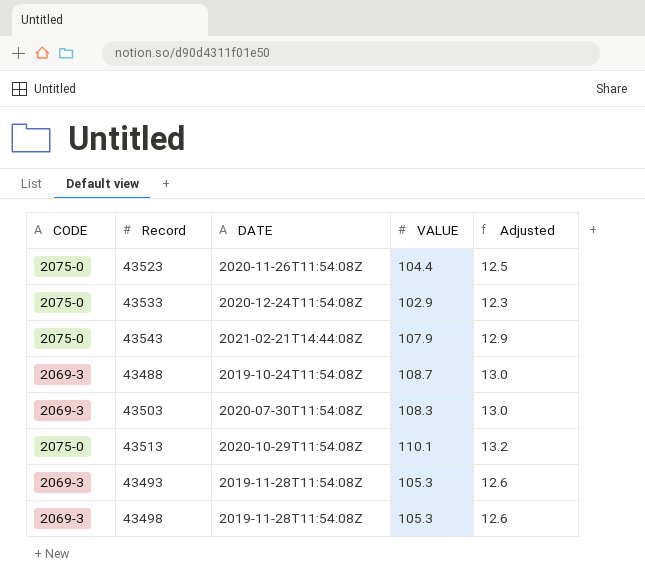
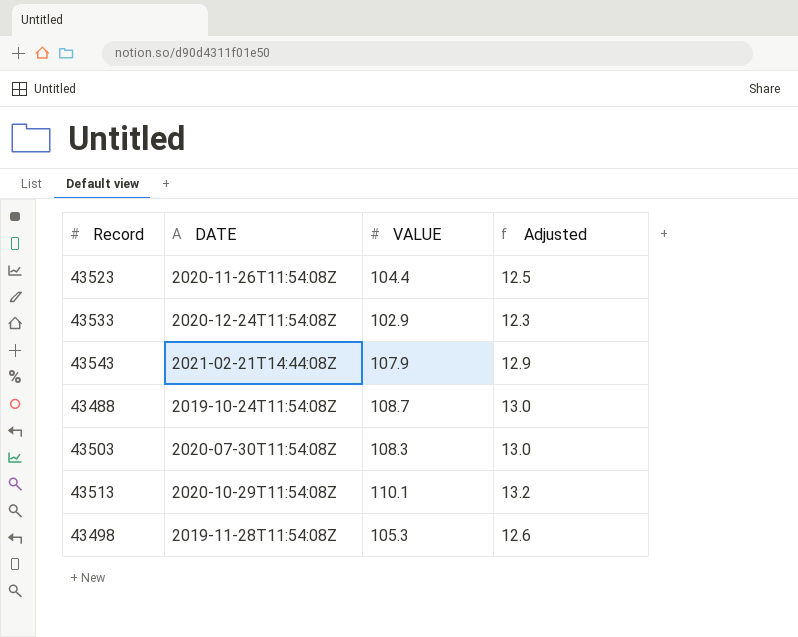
column CODE | position: 1 -> none
row 43493: 2069-3 | 2019-11-28T11:54:08Z | 105.3 | 12.6 -> none

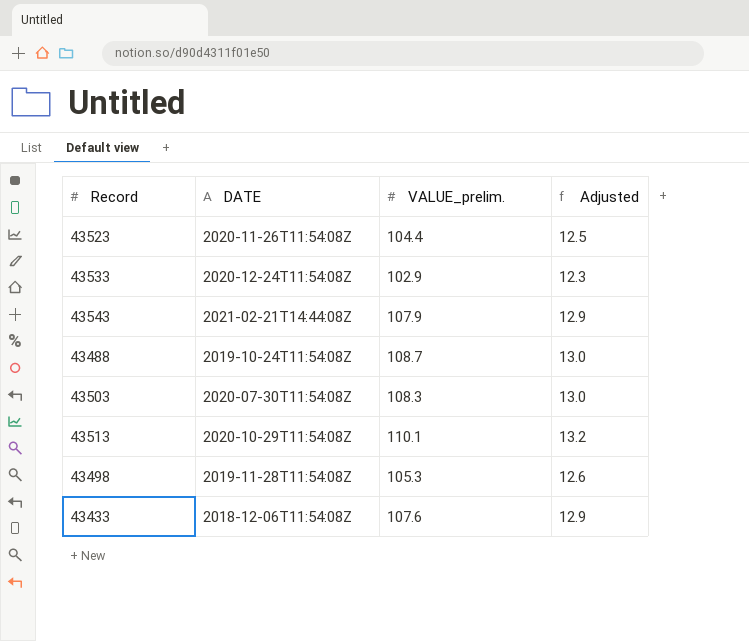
column name: VALUE -> VALUE_prelim.
row 43433: none -> 2018-12-06T11:54:08Z | 107.6 | 12.9

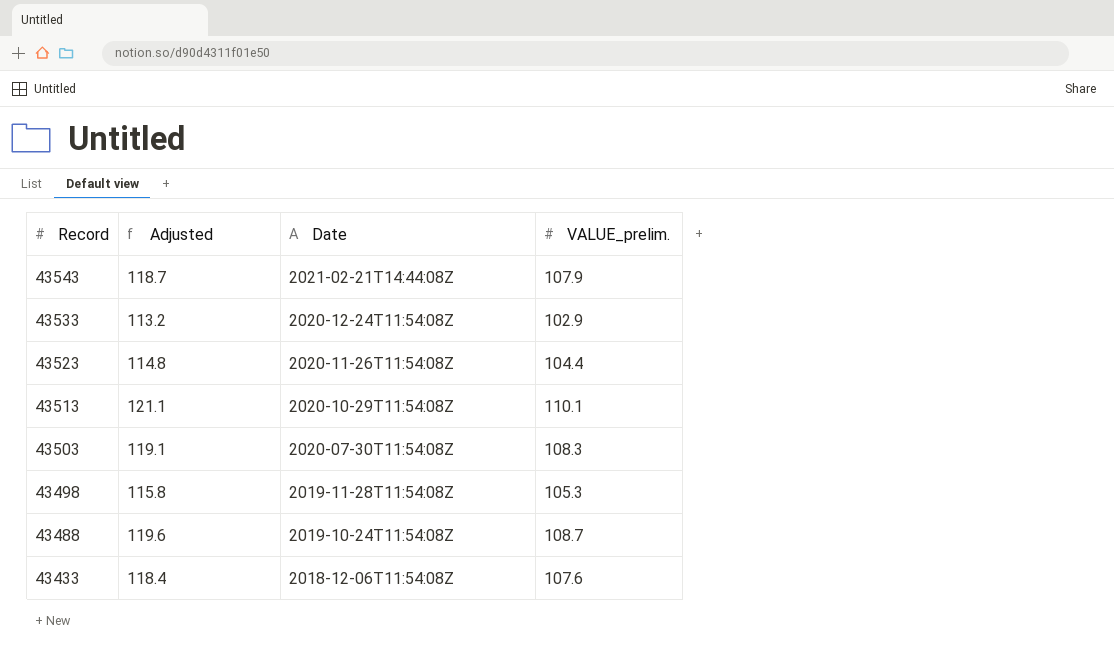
row order: none -> Record descending
column Adjusted | formula: [VALUE_prelim.] * 0.12 -> [VALUE_prelim.] * 1.1
column Adjusted | position: 4 -> 2
column name: DATE -> Date

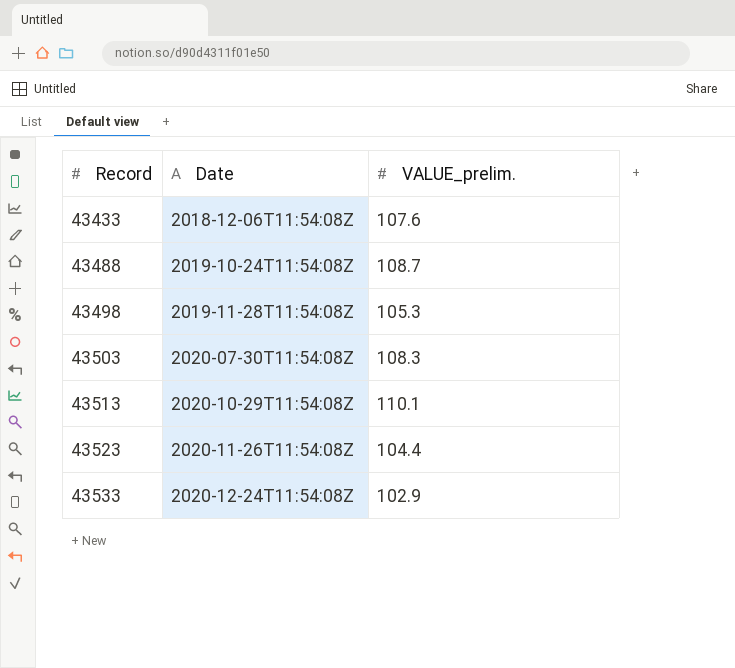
row order: Record descending -> Record ascending
column Adjusted | formula: [VALUE_prelim.] * 1.1 -> none
row 43543: 118.7 | 2021-02-21T14:44:08Z | 107.9 -> none

